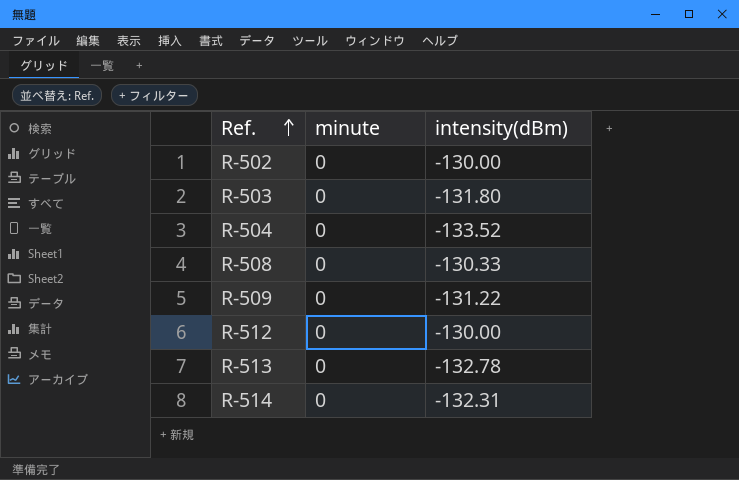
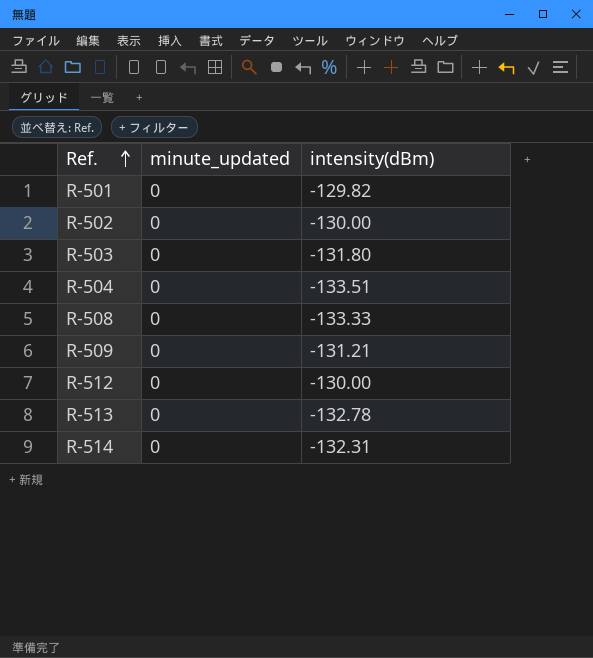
column name: minute -> minute_updated
row R-501: none -> 0 | -129.82
R-504 | intensity(dBm): -133.52 -> -133.51
R-508 | intensity(dBm): -130.33 -> -133.33
R-509 | intensity(dBm): -131.22 -> -131.21

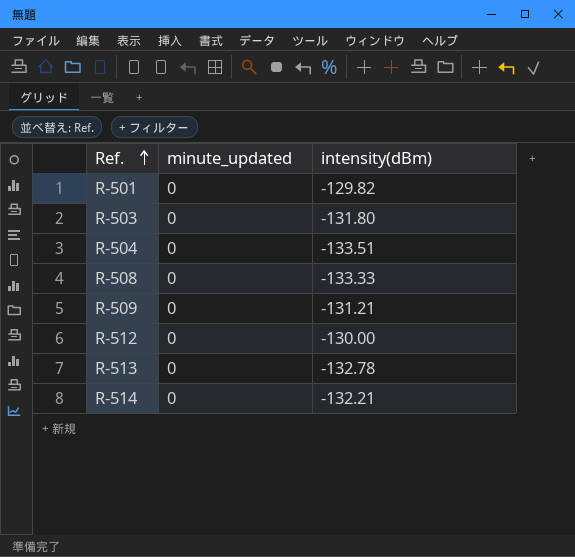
row R-502: 0 | -130.00 -> none
R-514 | intensity(dBm): -132.31 -> -132.21

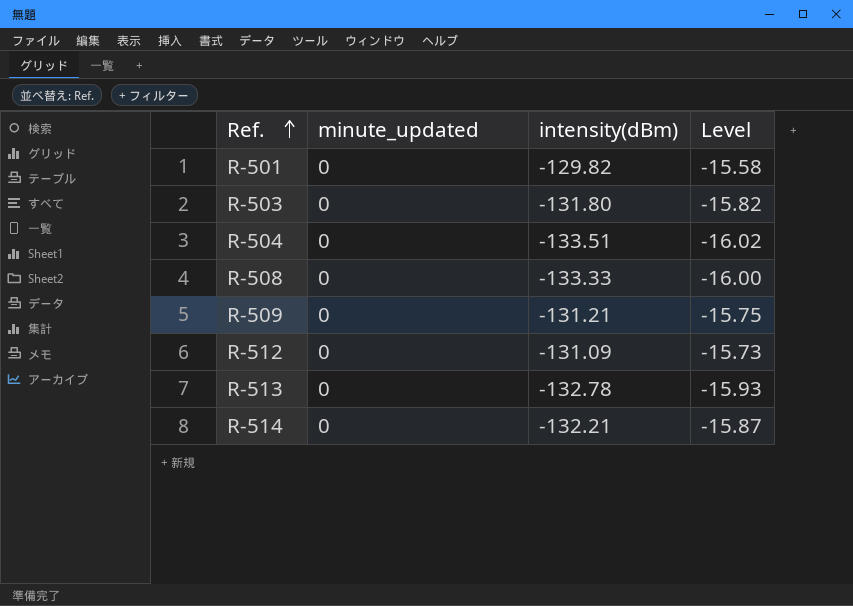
column Level | formula: none -> [intensity(dBm)] * 0.12
R-512 | intensity(dBm): -130.00 -> -131.09

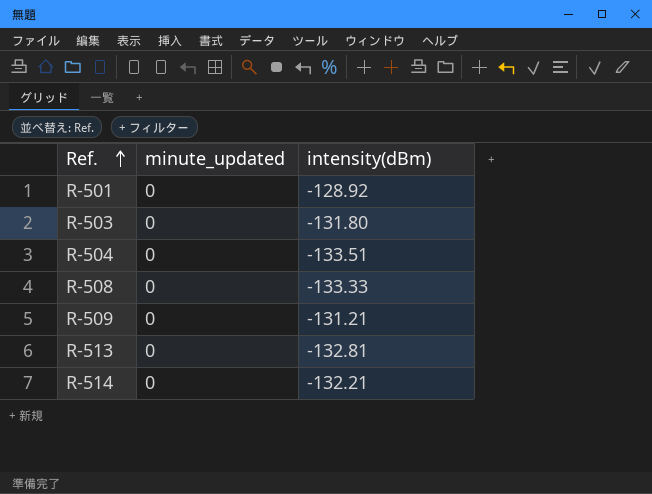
column Level | formula: [intensity(dBm)] * 0.12 -> none
row R-512: 0 | -131.09 | -15.73 -> none
R-501 | intensity(dBm): -129.82 -> -128.92
R-513 | intensity(dBm): -132.78 -> -132.81

